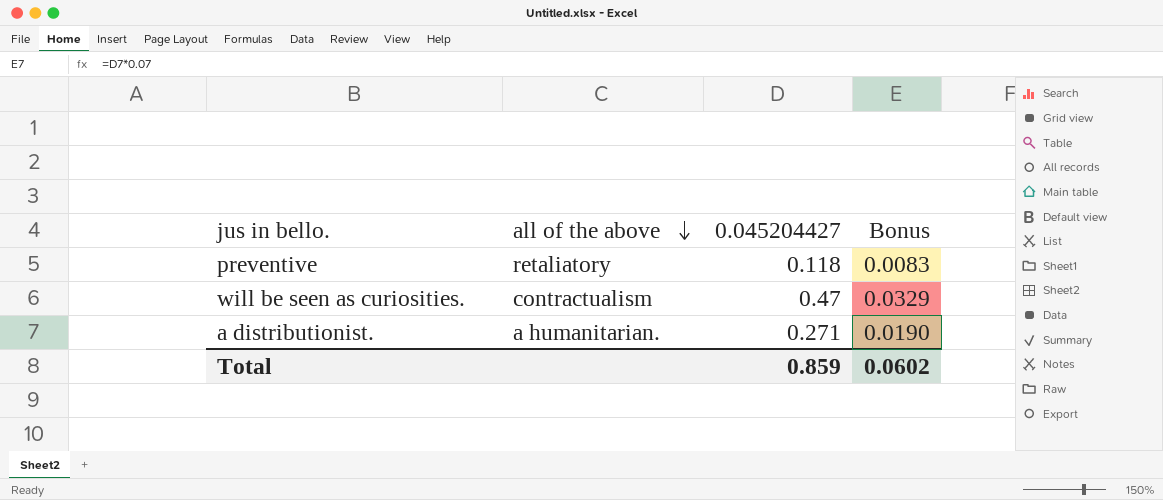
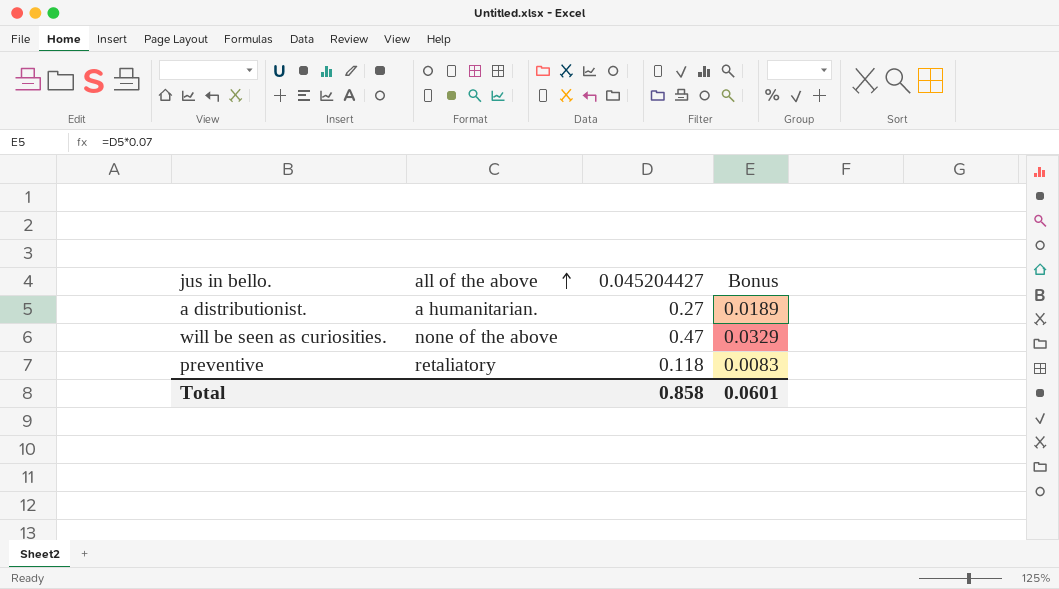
row order: all of the above descending -> all of the above ascending
a distributionist. | 0.045204427: 0.271 -> 0.27
a distributionist. | Bonus: 0.0190 -> 0.0189
will be seen as curiosities. | all of the above: contractualism -> none of the above
Total | 0.045204427: 0.859 -> 0.858
Total | Bonus: 0.0602 -> 0.0601

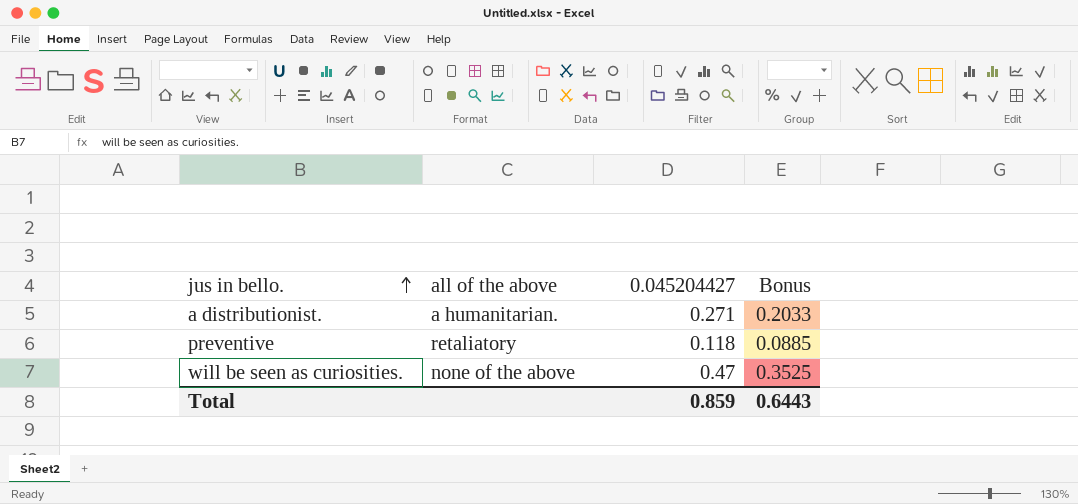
row order: all of the above ascending -> jus in bello. ascending
column Bonus | formula: [0.045204427] * 0.07 -> [0.045204427] * 0.75
a distributionist. | 0.045204427: 0.27 -> 0.271
Total | 0.045204427: 0.858 -> 0.859
Total | Bonus: 0.0601 -> 0.6443

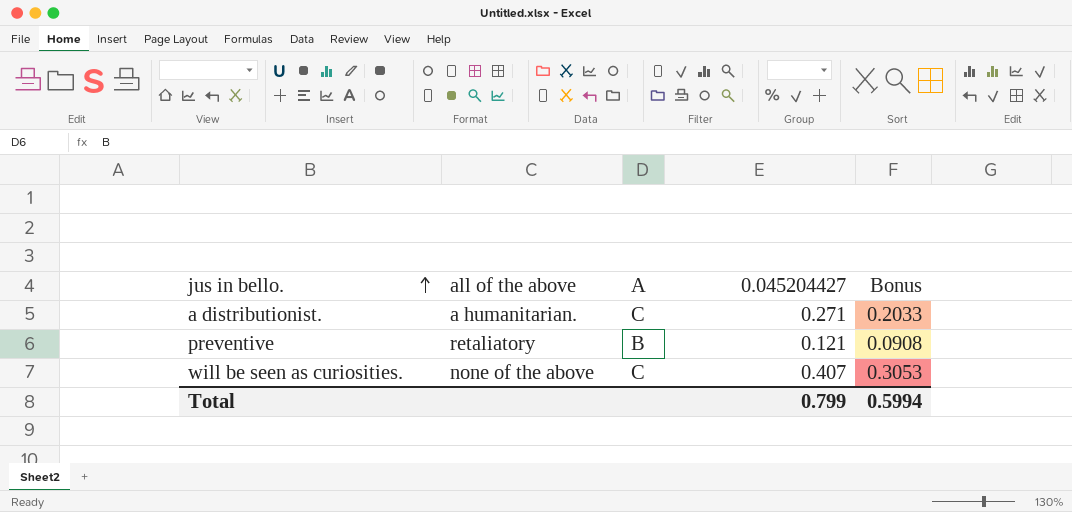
column A | position: none -> 3
preventive | 0.045204427: 0.118 -> 0.121
preventive | Bonus: 0.0885 -> 0.0908
will be seen as curiosities. | 0.045204427: 0.47 -> 0.407
will be seen as curiosities. | Bonus: 0.3525 -> 0.3053
Total | 0.045204427: 0.859 -> 0.799
Total | Bonus: 0.6443 -> 0.5994

